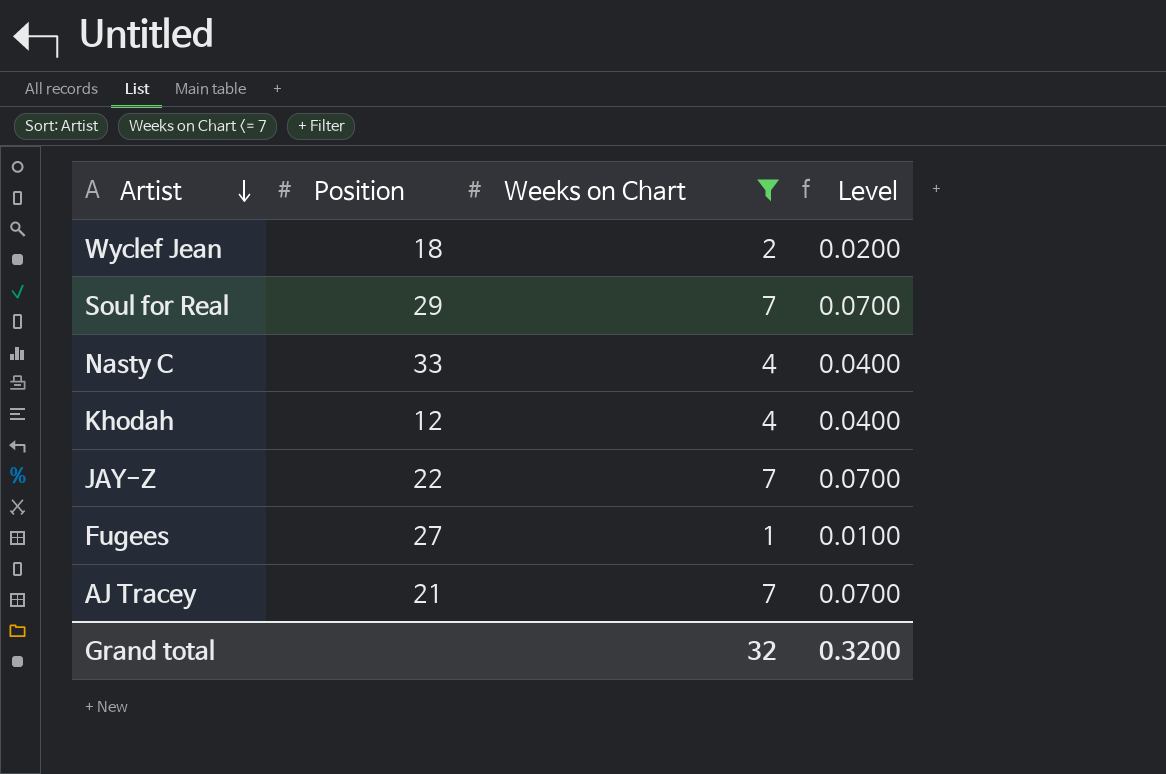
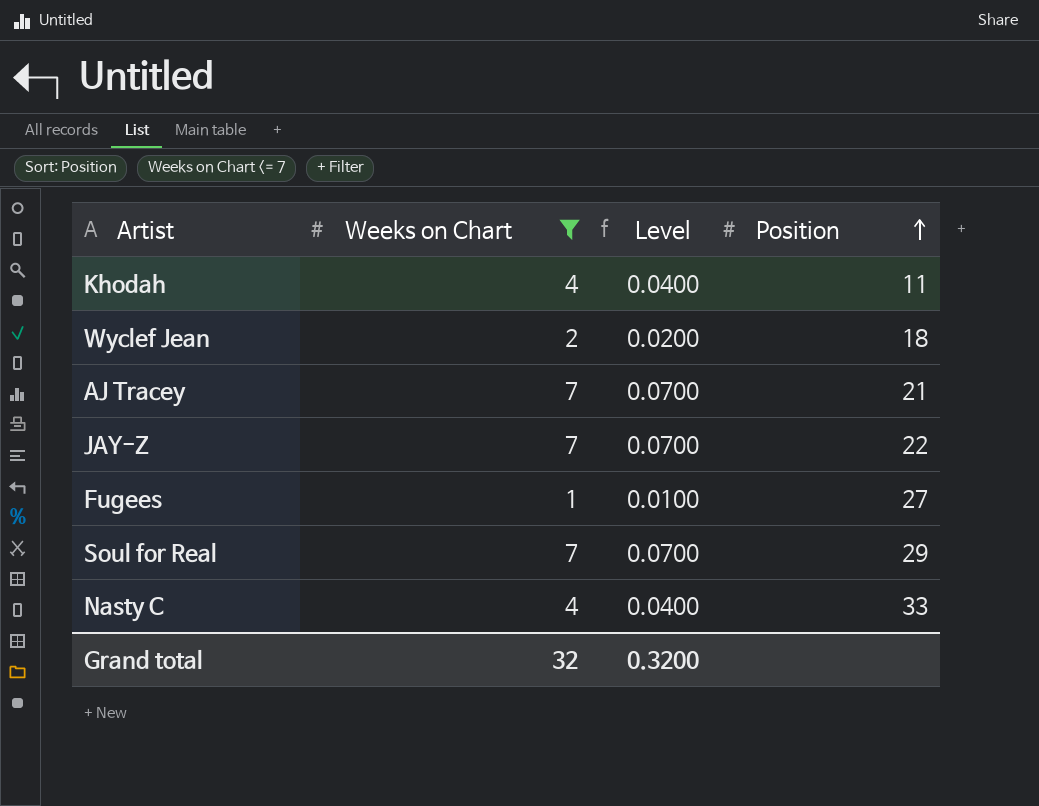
row order: Artist descending -> Position ascending
column Position | position: 2 -> 4
Khodah | Position: 12 -> 11

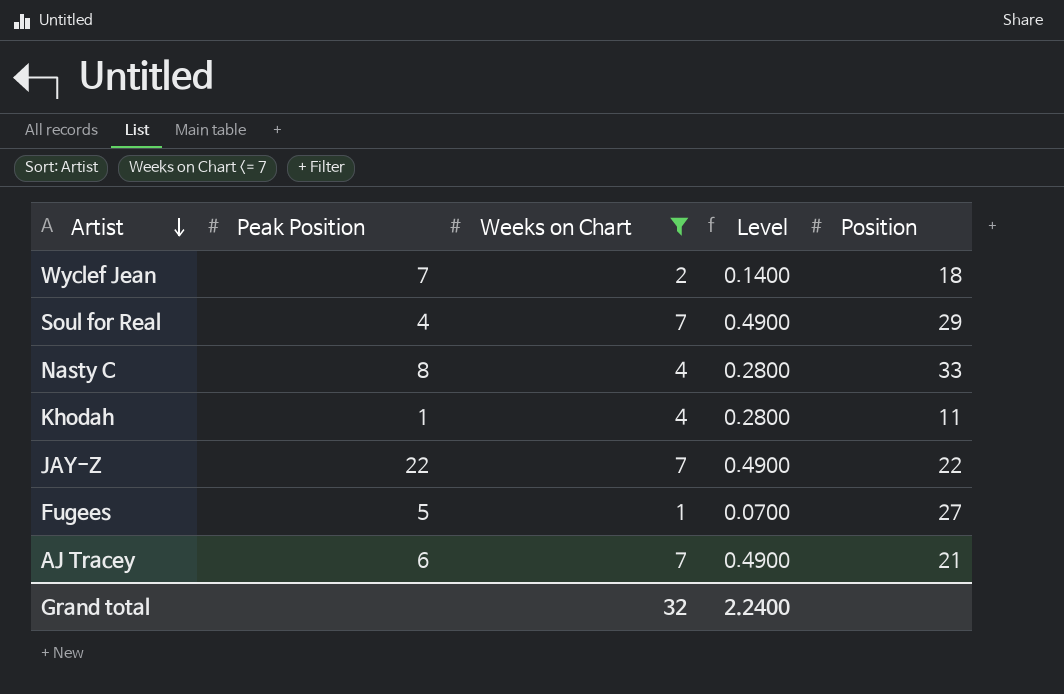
row order: Position ascending -> Artist descending
column Peak Position | position: none -> 2
column Level | formula: [Weeks on Chart] * 0.01 -> [Weeks on Chart] * 0.07
Grand total | Level: 0.3200 -> 2.2400

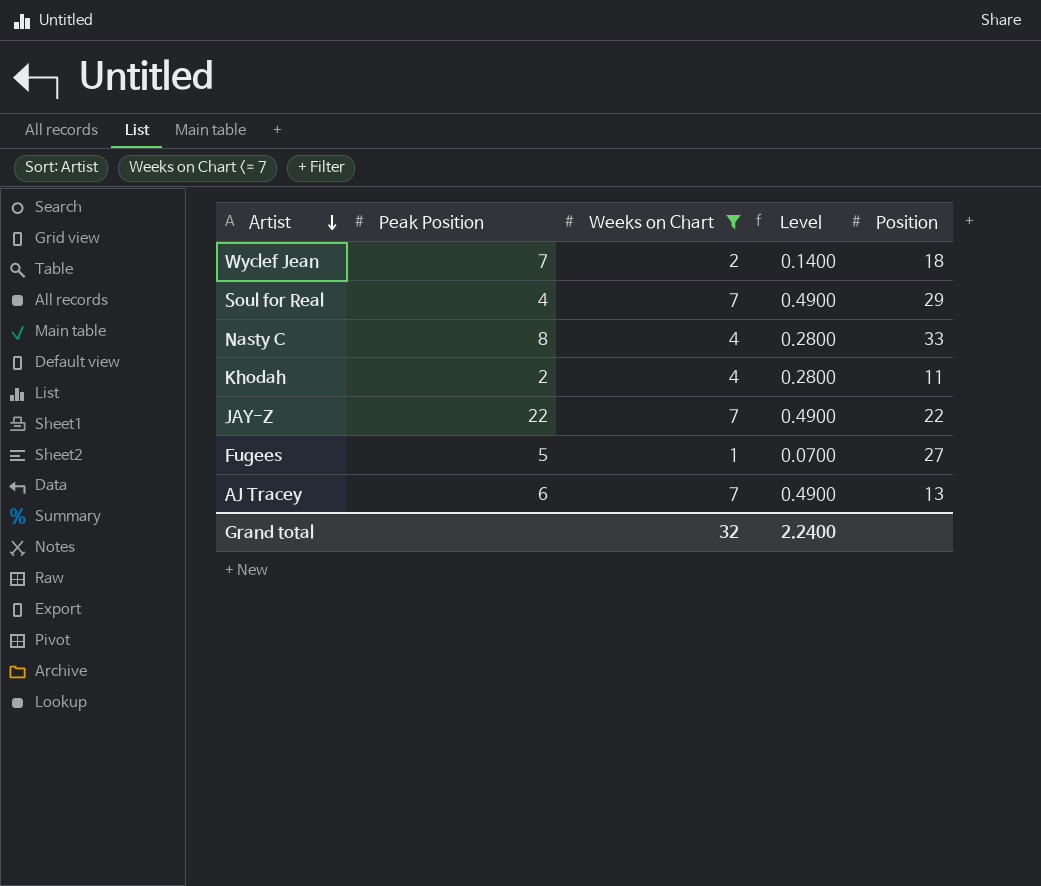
Khodah | Peak Position: 1 -> 2
AJ Tracey | Position: 21 -> 13

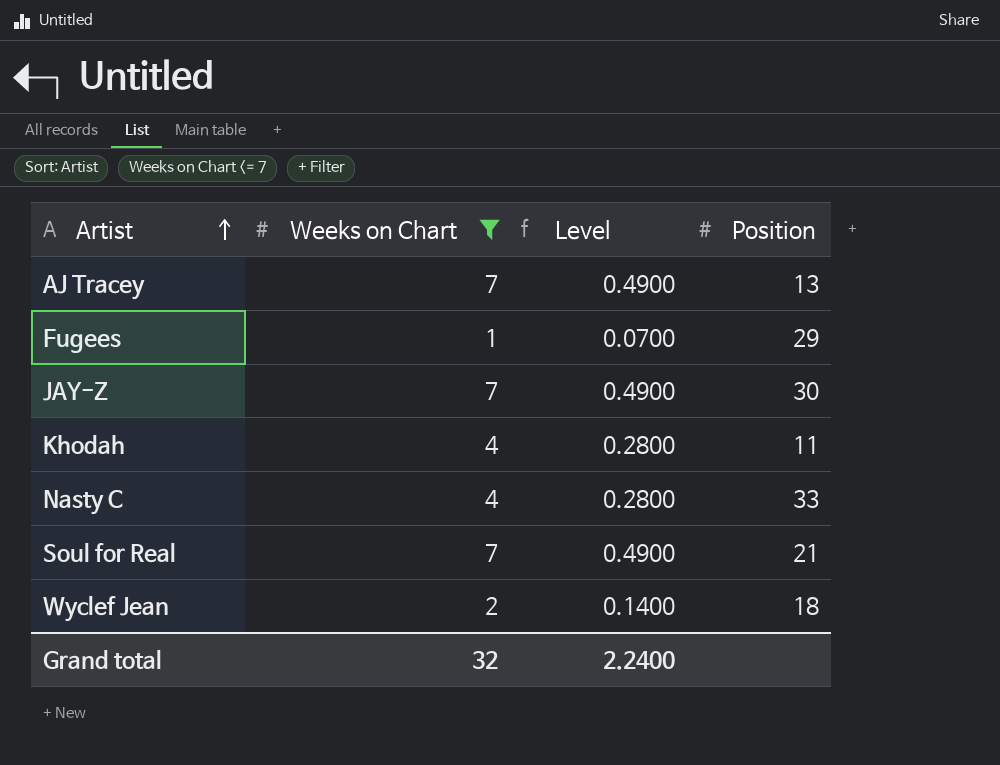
row order: Artist descending -> Artist ascending
column Peak Position | position: 2 -> none
Fugees | Position: 27 -> 29
JAY-Z | Position: 22 -> 30
Soul for Real | Position: 29 -> 21

